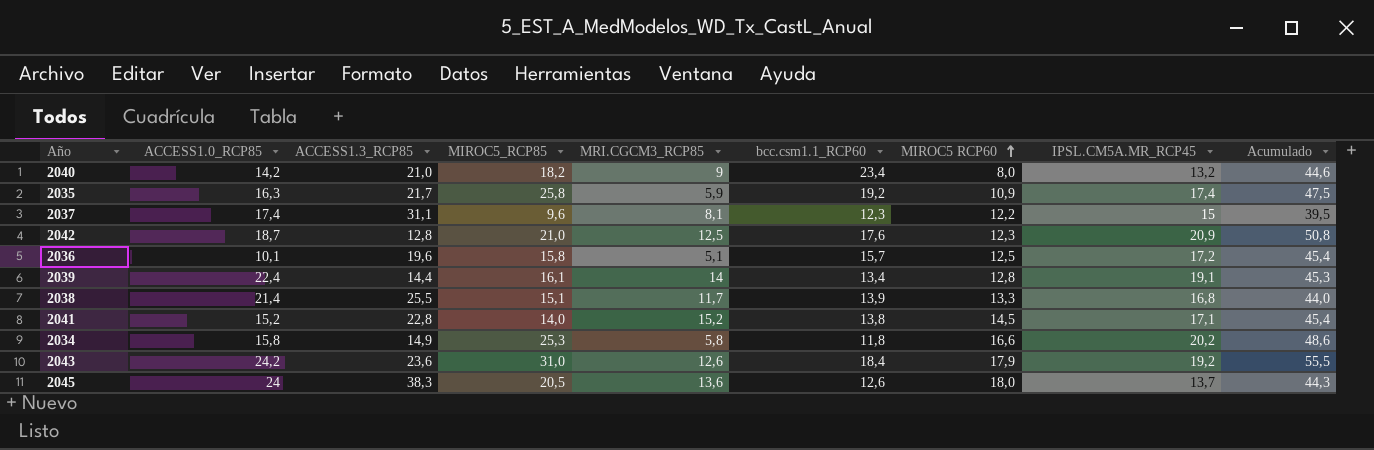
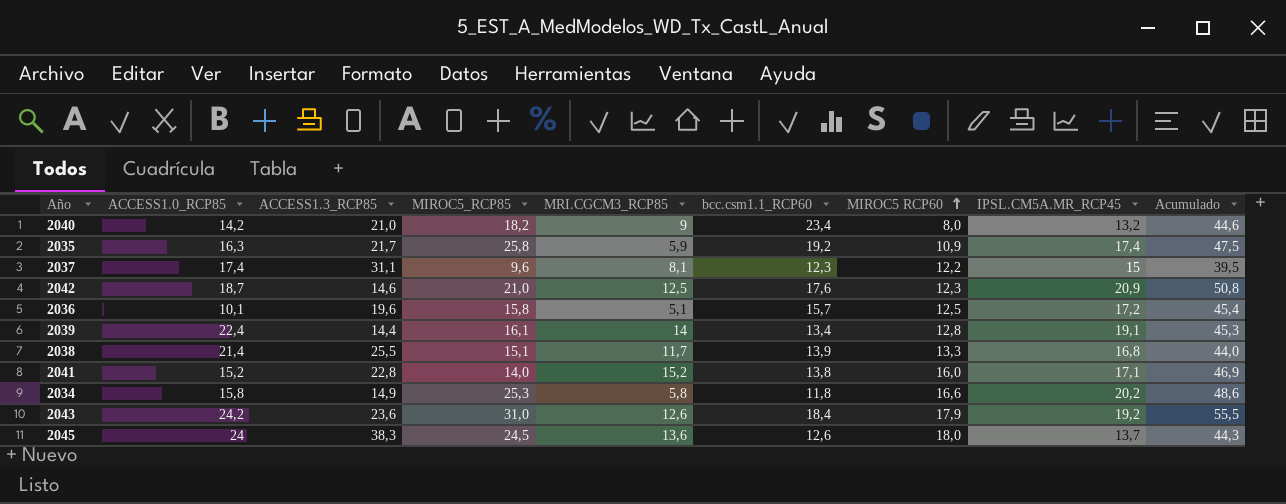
2042 | ACCESS1.3_RCP85: 12,8 -> 14,6
2041 | MIROC5 RCP60: 14,5 -> 16,0
2041 | Acumulado: 45,4 -> 46,9
2045 | MIROC5_RCP85: 20,5 -> 24,5

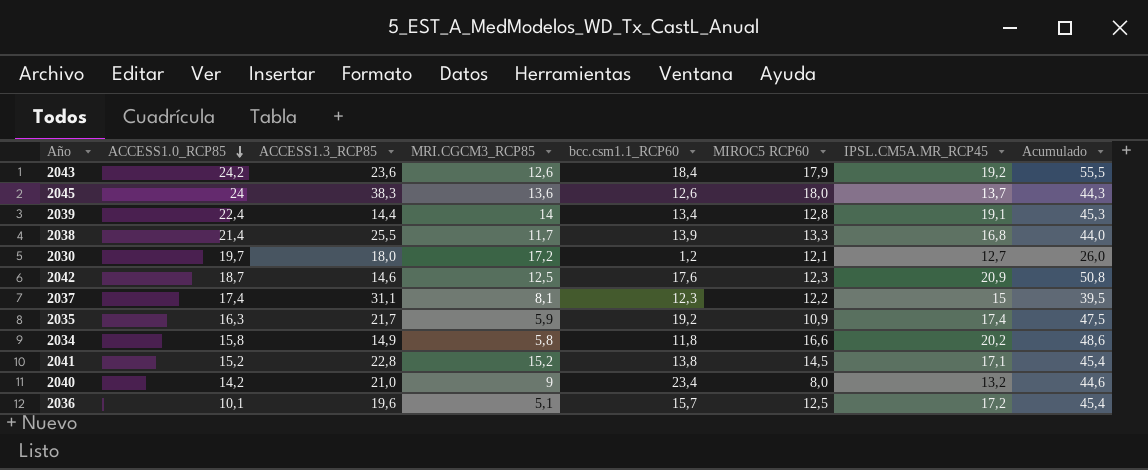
row order: MIROC5 RCP60 ascending -> ACCESS1.0_RCP85 descending
column MIROC5_RCP85 | position: 4 -> none
row 2030: none -> 19,7 | 18,0 | 17,2 | 1,2 | 12,1 | 12,7 | 26,0
2041 | MIROC5 RCP60: 16,0 -> 14,5
2041 | Acumulado: 46,9 -> 45,4

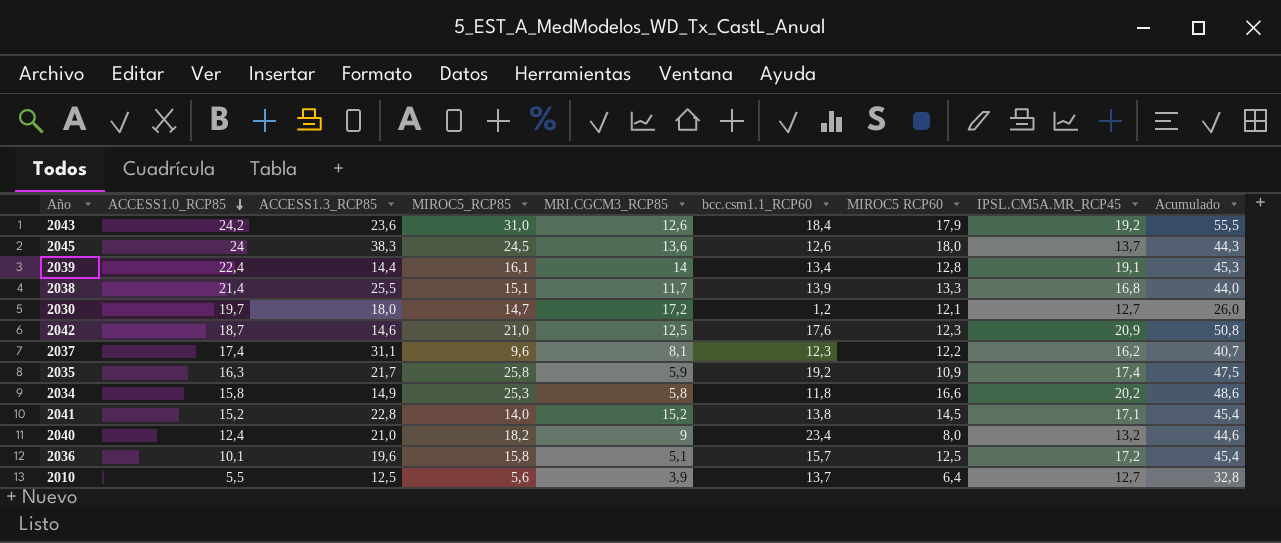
column MIROC5_RCP85 | position: none -> 4
2037 | IPSL.CM5A.MR_RCP45: 15 -> 16,2
2037 | Acumulado: 39,5 -> 40,7
2040 | ACCESS1.0_RCP85: 14,2 -> 12,4
row 2010: none -> 5,5 | 12,5 | 5,6 | 3,9 | 13,7 | 6,4 | 12,7 | 32,8

